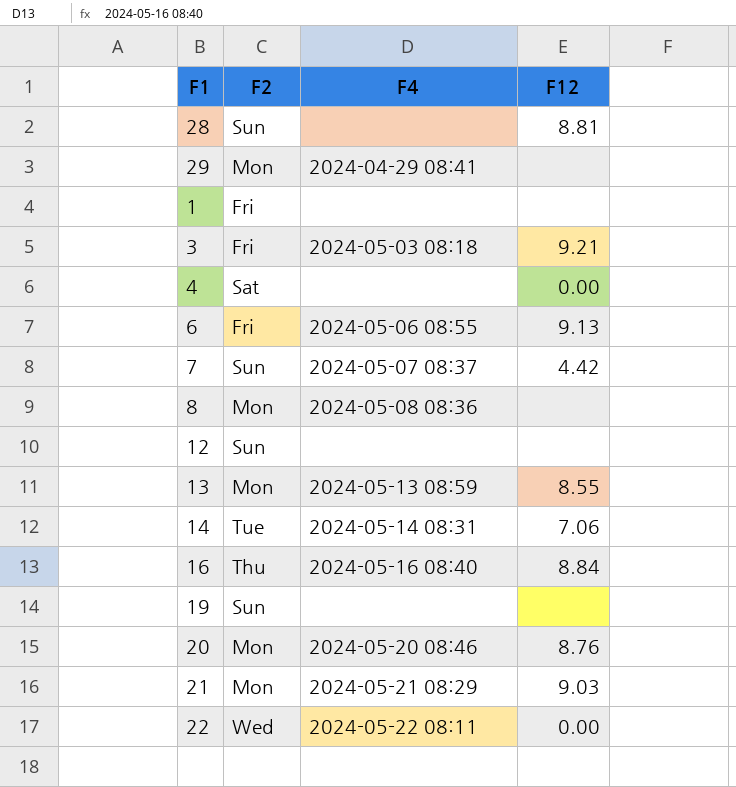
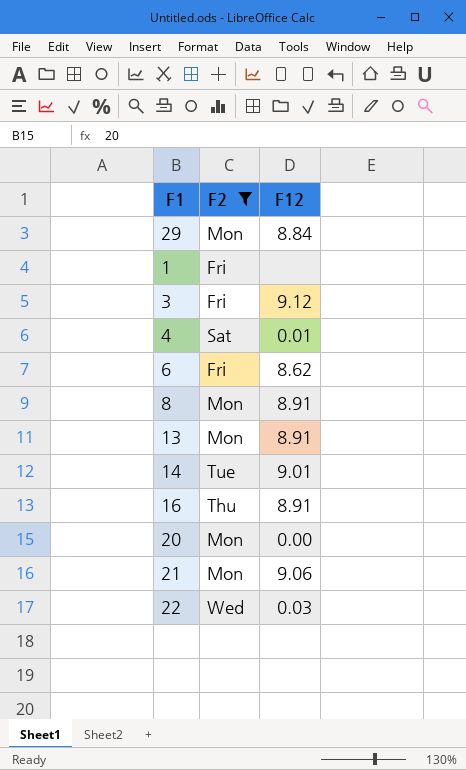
filter: none -> F2 != Sun
column F4 | position: 3 -> none
29 | F12: none -> 8.84
3 | F12: 9.21 -> 9.12
4 | F12: 0.00 -> 0.01
6 | F12: 9.13 -> 8.62
8 | F12: none -> 8.91
13 | F12: 8.55 -> 8.91
14 | F12: 7.06 -> 9.01
16 | F12: 8.84 -> 8.91
20 | F12: 8.76 -> 0.00
21 | F12: 9.03 -> 9.06
22 | F12: 0.00 -> 0.03

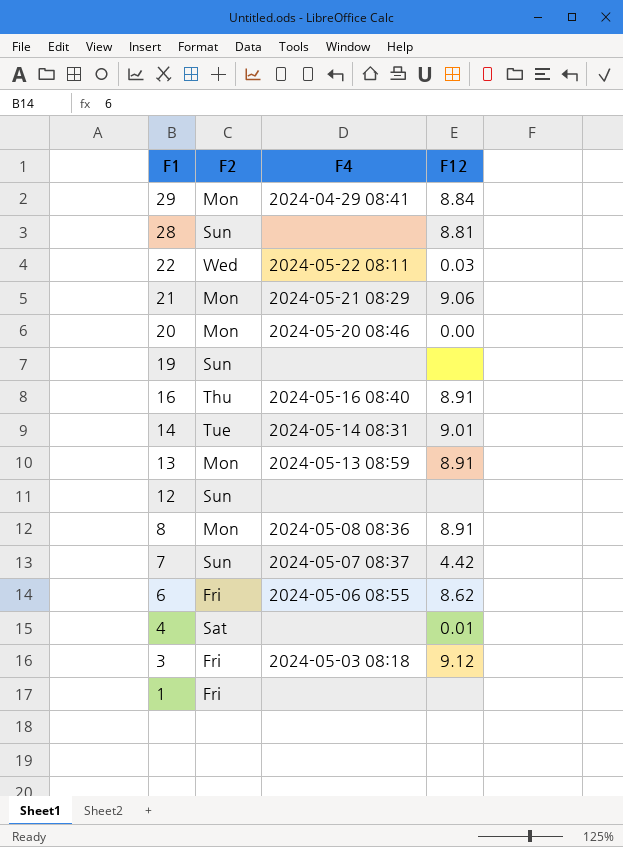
filter: F2 != Sun -> none
row order: none -> F1 descending
column F4 | position: none -> 3

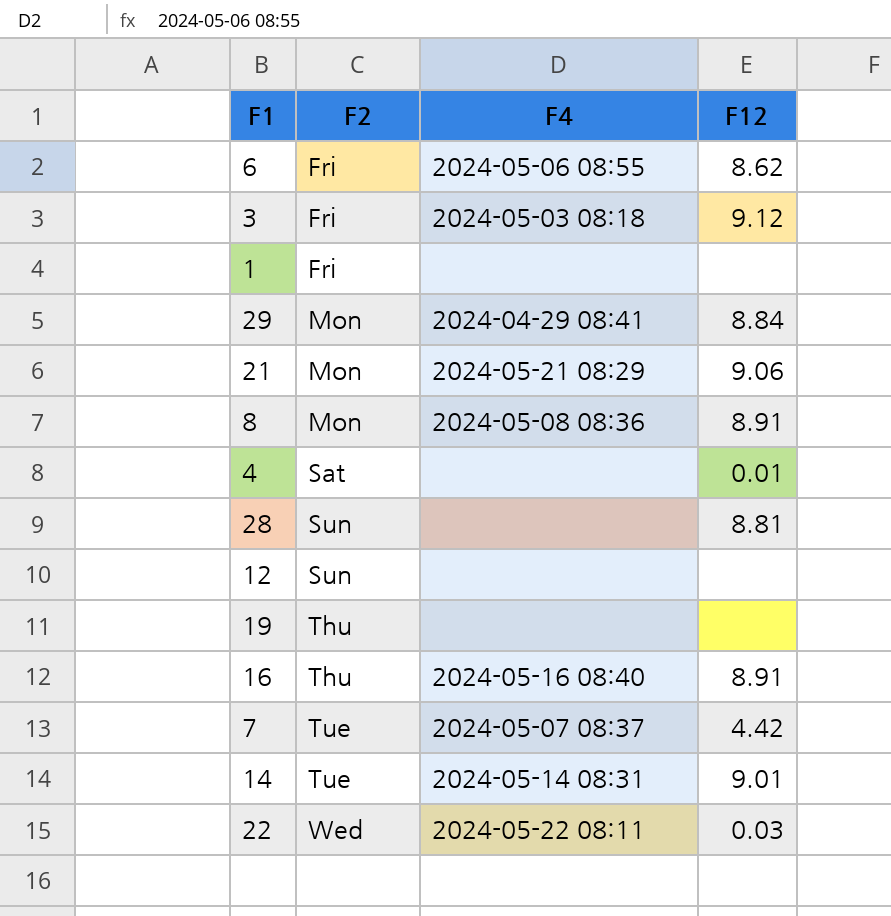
row order: F1 descending -> F2 ascending
row 20: Mon | 2024-05-20 08:46 | 0.00 -> none
row 13: Mon | 2024-05-13 08:59 | 8.91 -> none
19 | F2: Sun -> Thu
7 | F2: Sun -> Tue

